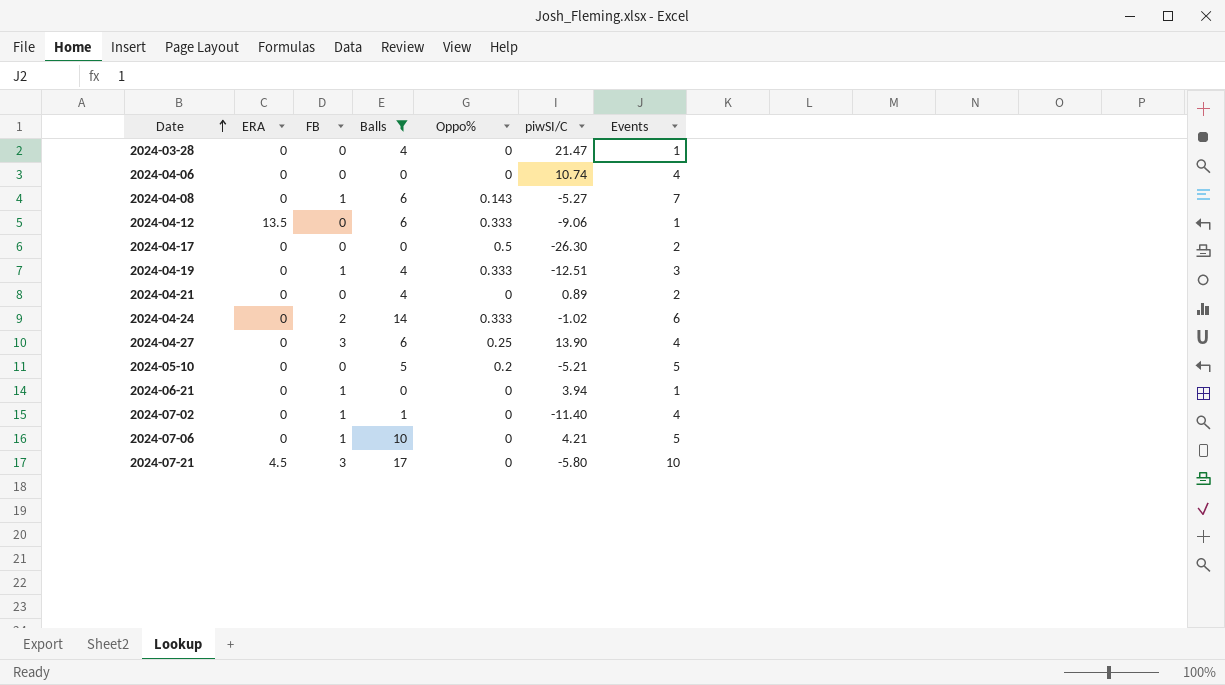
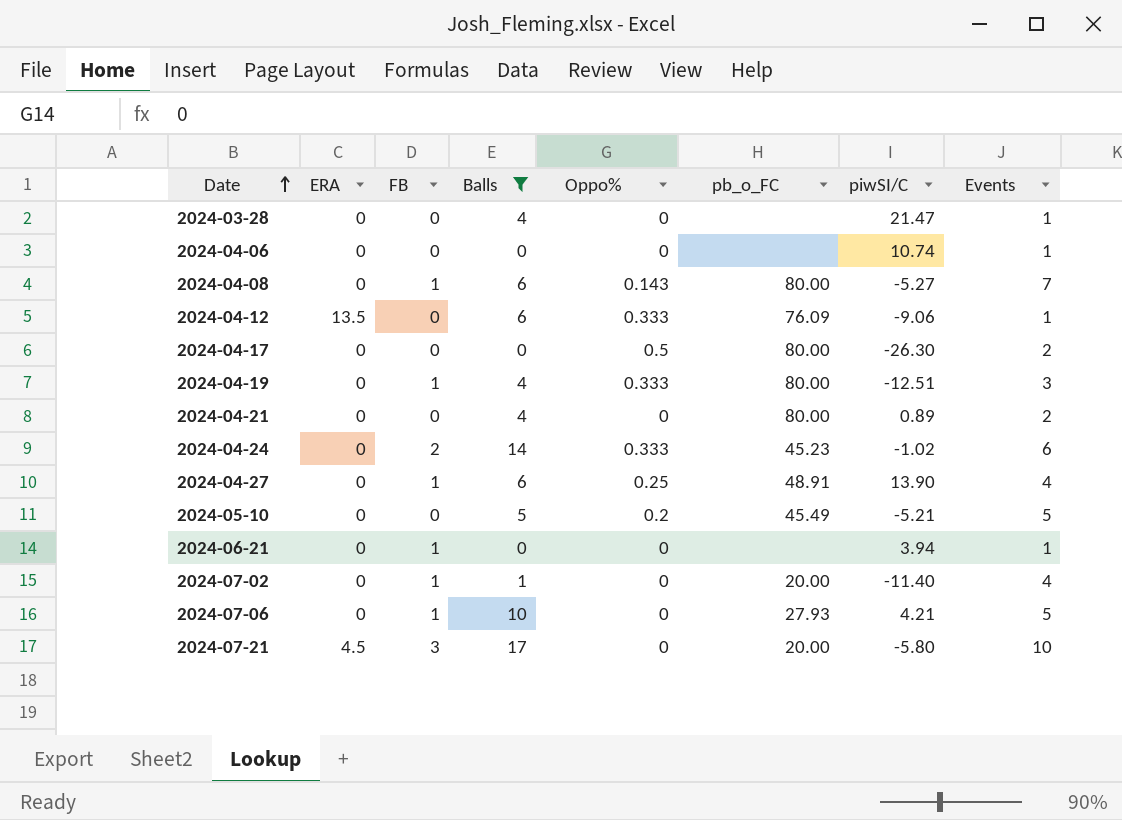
column pb_o_FC | position: none -> 6
2024-04-06 | Events: 4 -> 1
2024-04-27 | FB: 3 -> 1

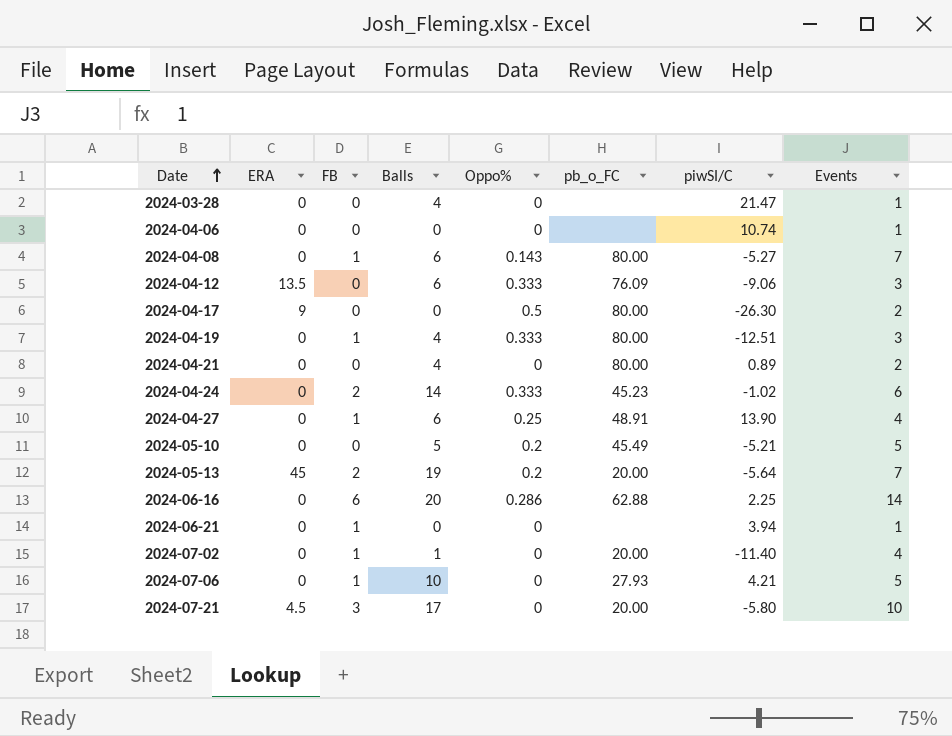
filter: Balls <= 17 -> none
2024-04-12 | Events: 1 -> 3
2024-04-17 | ERA: 0 -> 9

